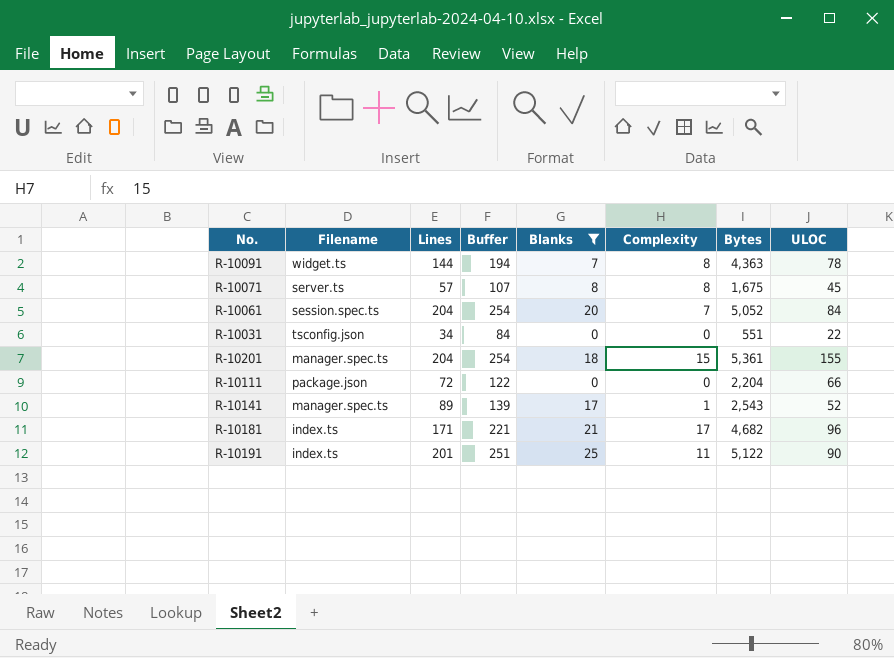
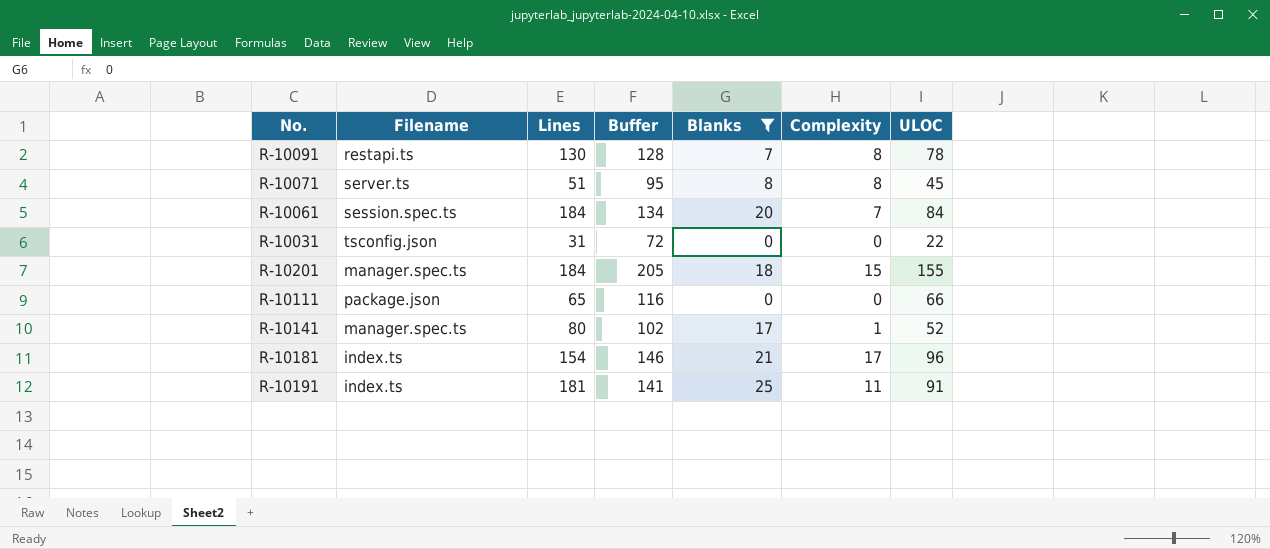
column Bytes | position: 7 -> none
column Buffer | formula: [Lines] + 50 -> [ULOC] + 50
R-10091 | Filename: widget.ts -> restapi.ts
R-10091 | Lines: 144 -> 130
R-10071 | Lines: 57 -> 51
R-10061 | Lines: 204 -> 184
R-10031 | Lines: 34 -> 31
R-10201 | Lines: 204 -> 184
R-10111 | Lines: 72 -> 65
R-10141 | Lines: 89 -> 80
R-10181 | Lines: 171 -> 154
R-10191 | Lines: 201 -> 181
R-10191 | ULOC: 90 -> 91

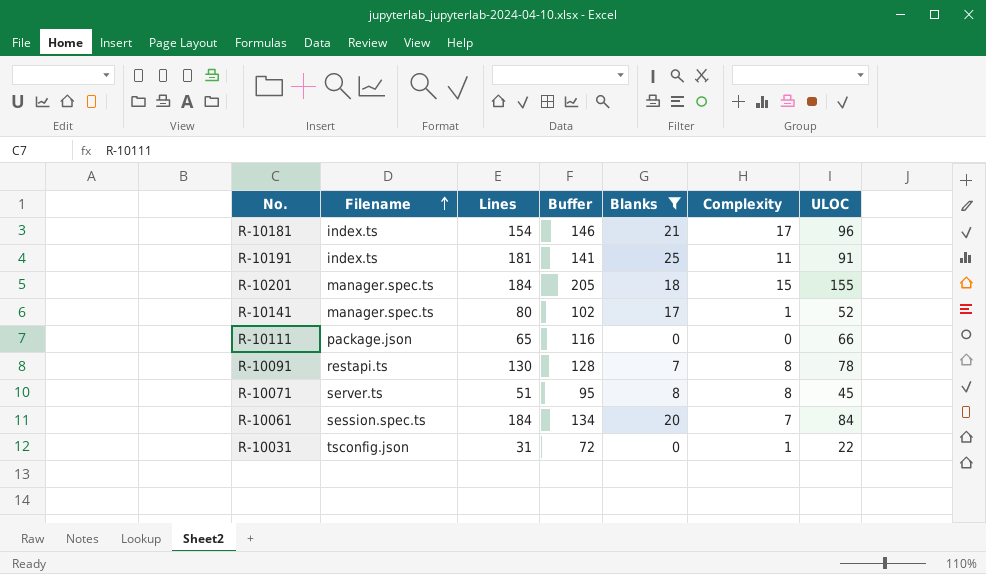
row order: none -> Filename ascending
R-10031 | Complexity: 0 -> 1

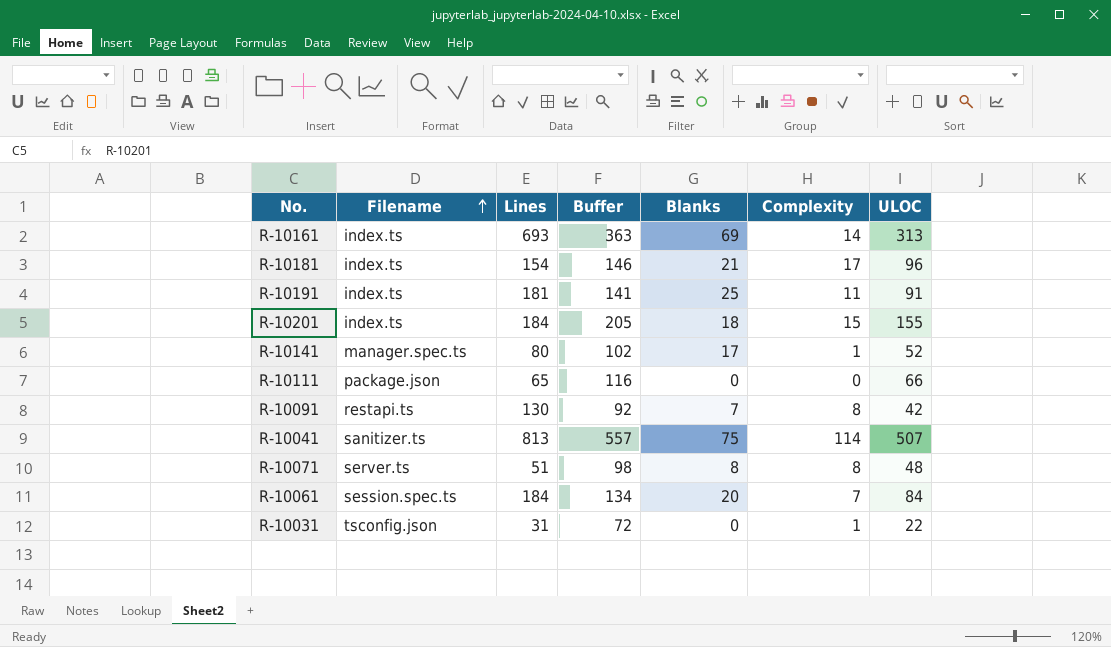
filter: Blanks <= 25 -> none
R-10201 | Filename: manager.spec.ts -> index.ts
R-10091 | Buffer: 128 -> 92
R-10091 | ULOC: 78 -> 42
R-10071 | Buffer: 95 -> 98
R-10071 | ULOC: 45 -> 48

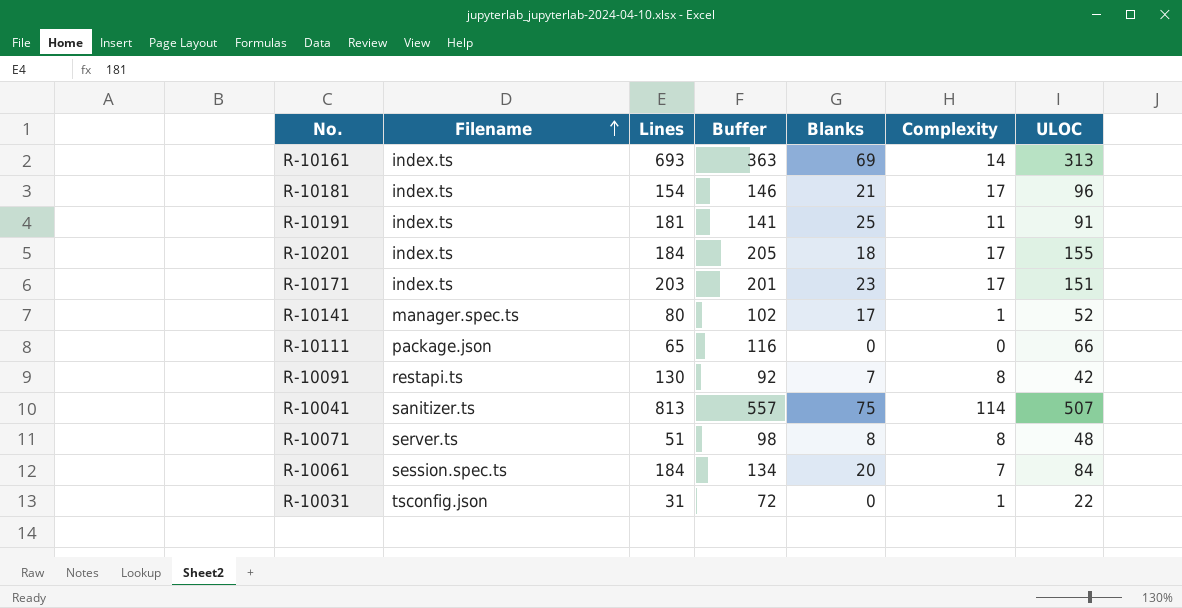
R-10201 | Complexity: 15 -> 17
row R-10171: none -> index.ts | 203 | 201 | 23 | 17 | 151

